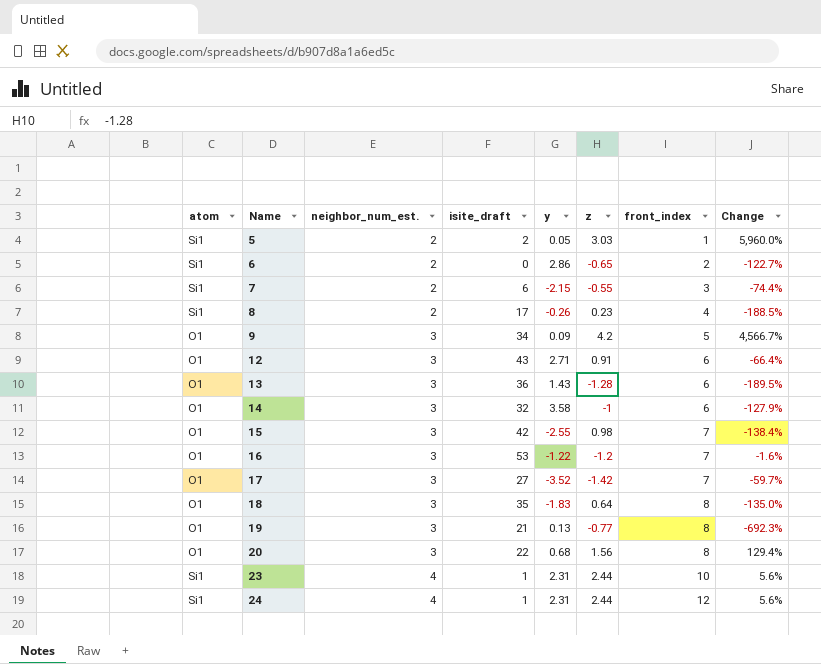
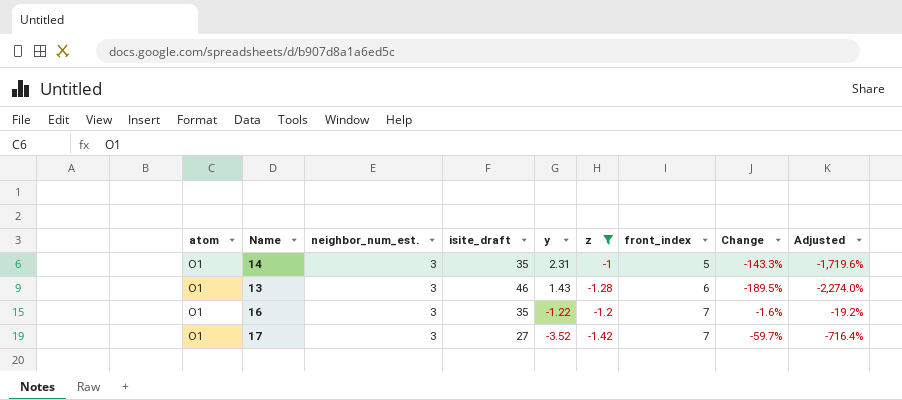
filter: none -> z <= -1
row order: Name ascending -> y descending
column Adjusted | formula: none -> [Change] * 12
14 | isite_draft: 32 -> 35
14 | y: 3.58 -> 2.31
14 | front_index: 6 -> 5
14 | Change: -127.9% -> -143.3%
13 | isite_draft: 36 -> 46
16 | isite_draft: 53 -> 35

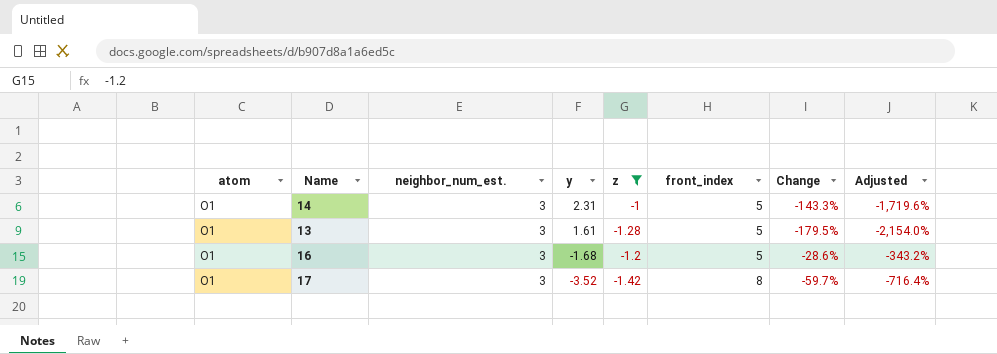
column isite_draft | position: 4 -> none
13 | y: 1.43 -> 1.61
13 | front_index: 6 -> 5
13 | Change: -189.5% -> -179.5%
13 | Adjusted: -2,274.0% -> -2,154.0%
16 | y: -1.22 -> -1.68
16 | front_index: 7 -> 5
16 | Change: -1.6% -> -28.6%
16 | Adjusted: -19.2% -> -343.2%
17 | front_index: 7 -> 8

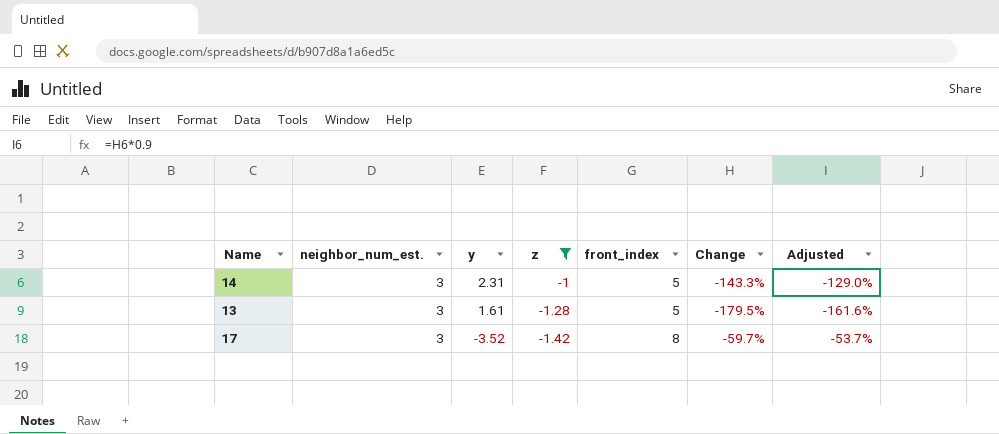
column atom | position: 1 -> none
column Adjusted | formula: [Change] * 12 -> [Change] * 0.9
row 16: O1 | 3 | -1.68 | -1.2 | 5 | -28.6% | -343.2% -> none

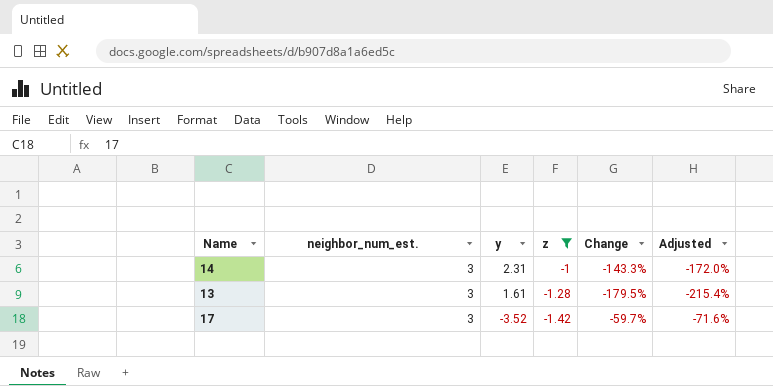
column front_index | position: 5 -> none
column Adjusted | formula: [Change] * 0.9 -> [Change] * 1.2

